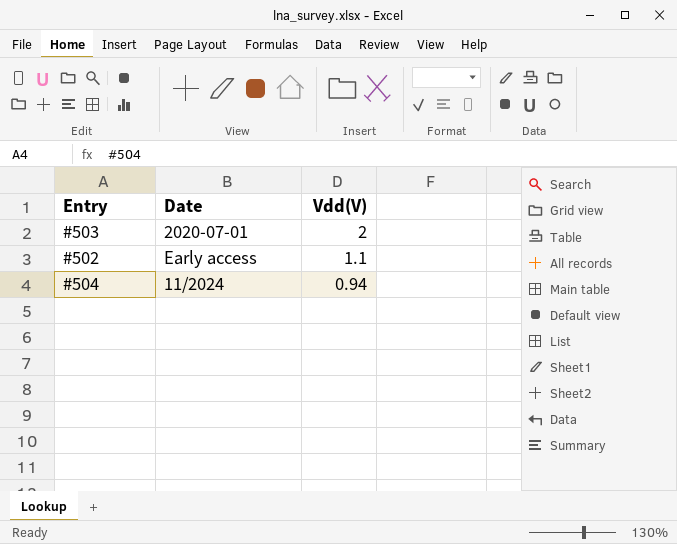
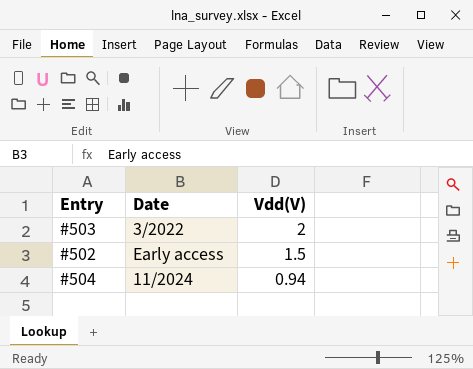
#503 | Date: 2020-07-01 -> 3/2022
#502 | Vdd(V): 1.1 -> 1.5

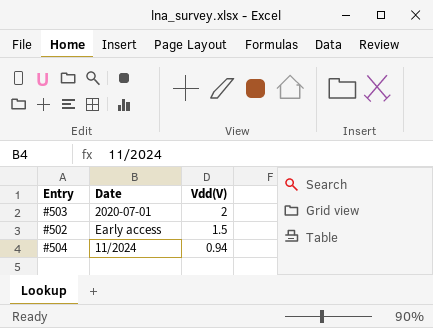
#503 | Date: 3/2022 -> 2020-07-01

